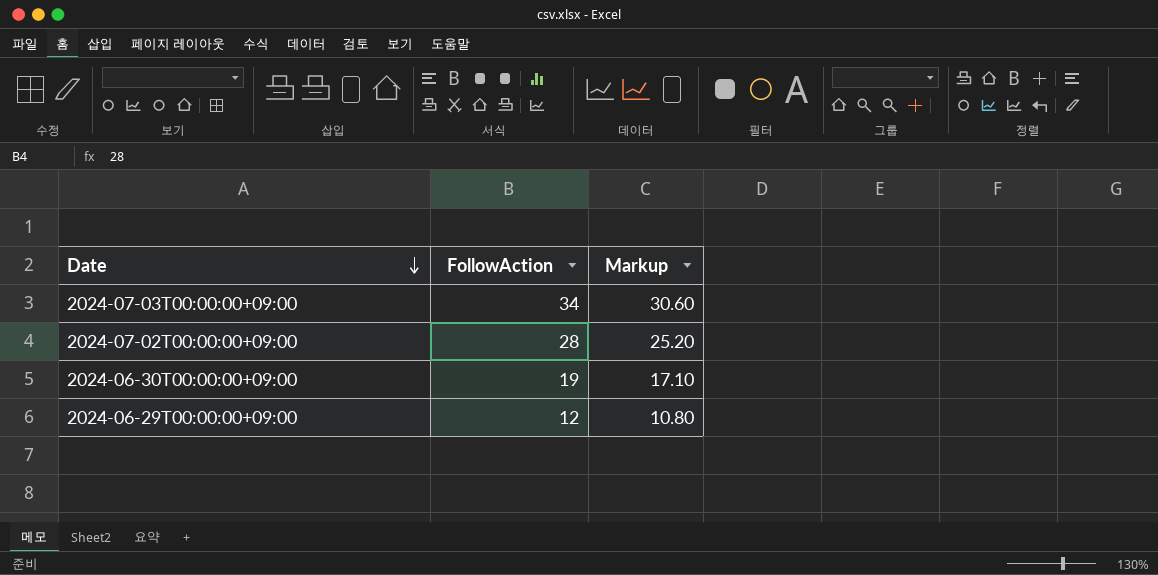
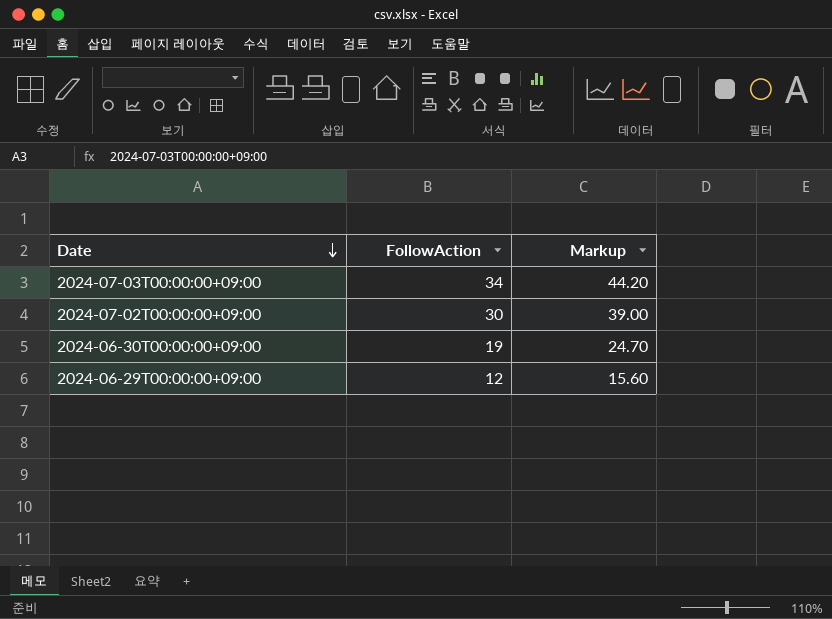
column Markup | formula: [FollowAction] * 0.9 -> [FollowAction] * 1.3
2024-07-02T00:00:00+09:00 | FollowAction: 28 -> 30

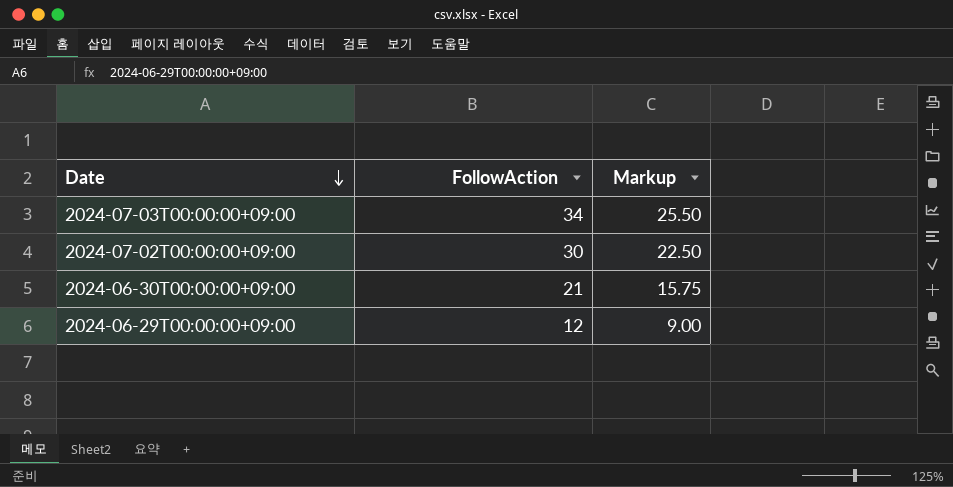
column Markup | formula: [FollowAction] * 1.3 -> [FollowAction] * 0.75
2024-06-30T00:00:00+09:00 | FollowAction: 19 -> 21

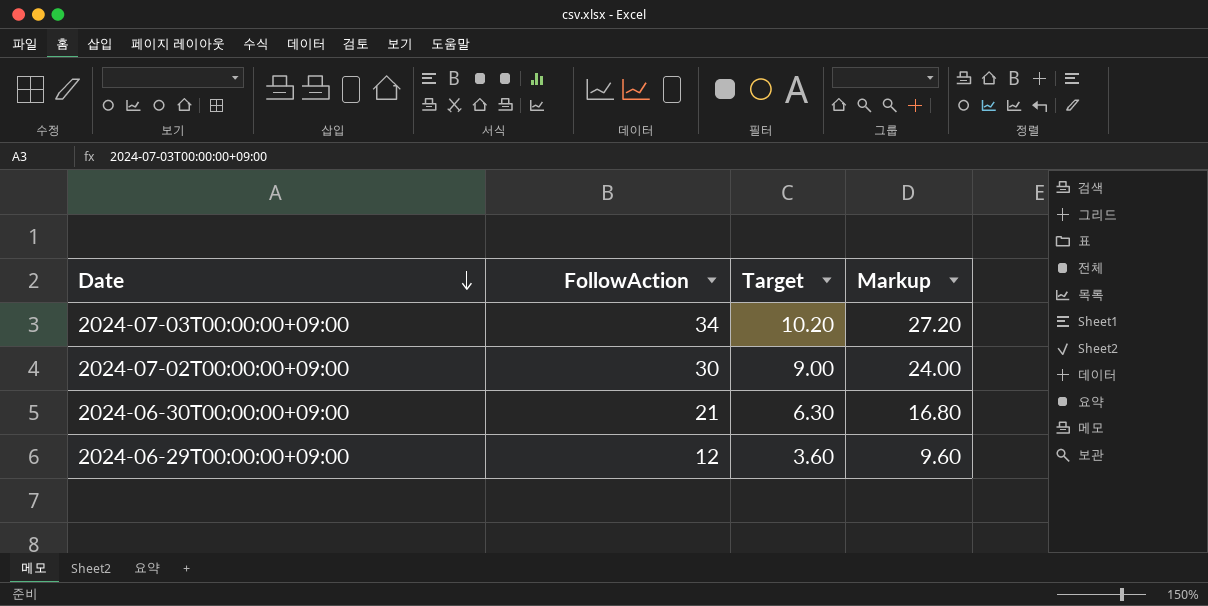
column Target | formula: none -> [FollowAction] * 0.3
column Markup | formula: [FollowAction] * 0.75 -> [FollowAction] * 0.8

